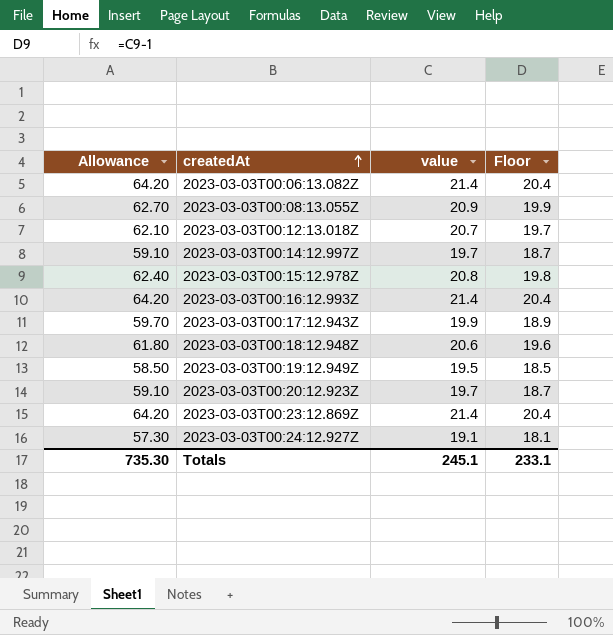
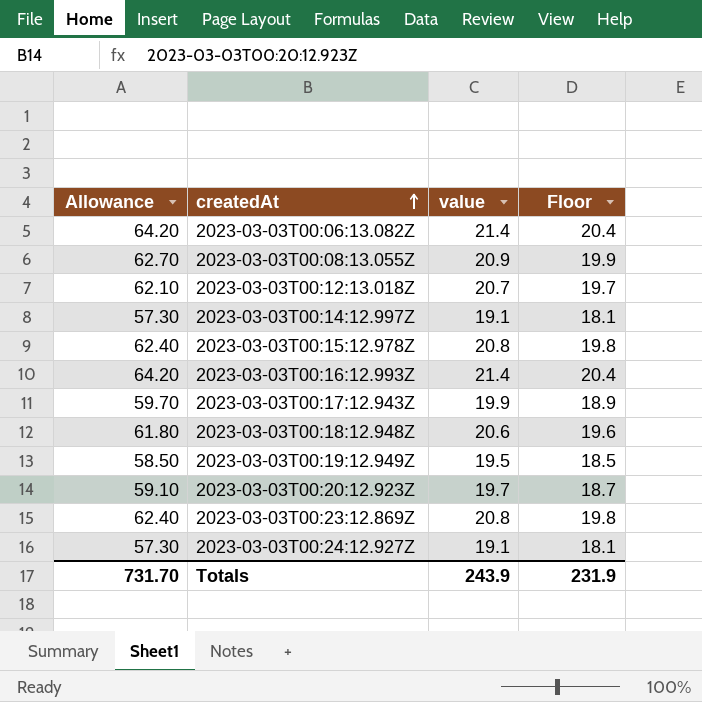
2023-03-03T00:14:12.997Z | Allowance: 59.10 -> 57.30
2023-03-03T00:14:12.997Z | value: 19.7 -> 19.1
2023-03-03T00:14:12.997Z | Floor: 18.7 -> 18.1
2023-03-03T00:23:12.869Z | Allowance: 64.20 -> 62.40
2023-03-03T00:23:12.869Z | value: 21.4 -> 20.8
2023-03-03T00:23:12.869Z | Floor: 20.4 -> 19.8
Totals | Allowance: 735.30 -> 731.70
Totals | value: 245.1 -> 243.9
Totals | Floor: 233.1 -> 231.9

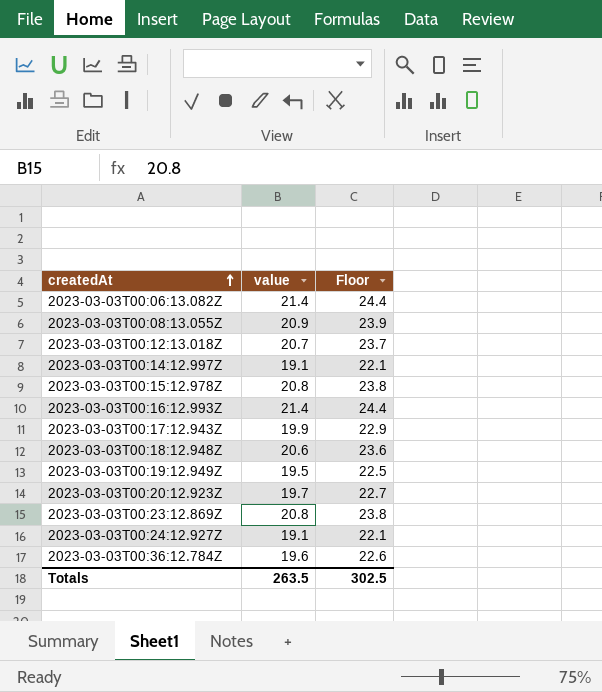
column Allowance | formula: [value] * 3 -> none
column Floor | formula: [value] - 1 -> [value] + 3
row 2023-03-03T00:36:12.784Z: none -> 19.6 | 22.6
Totals | value: 243.9 -> 263.5
Totals | Floor: 231.9 -> 302.5

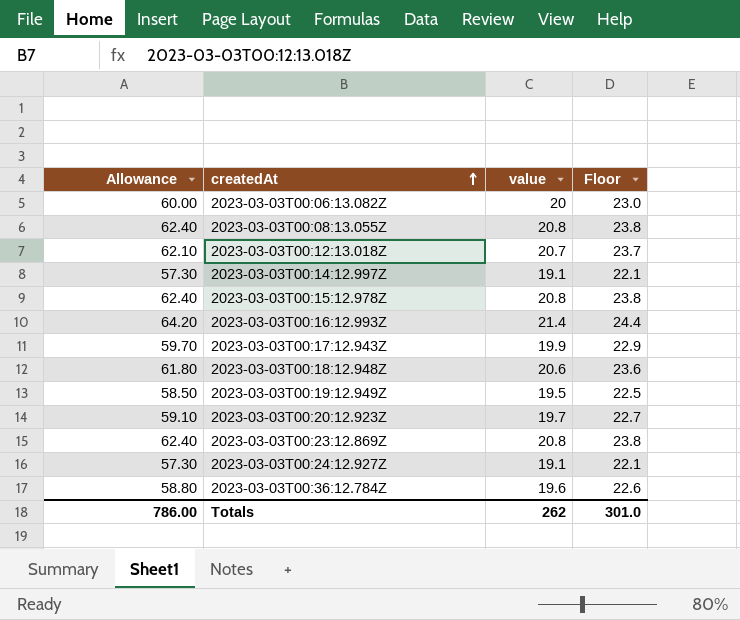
column Allowance | formula: none -> [value] * 3
2023-03-03T00:06:13.082Z | value: 21.4 -> 20
2023-03-03T00:06:13.082Z | Floor: 24.4 -> 23.0
2023-03-03T00:08:13.055Z | value: 20.9 -> 20.8
2023-03-03T00:08:13.055Z | Floor: 23.9 -> 23.8
Totals | value: 263.5 -> 262
Totals | Floor: 302.5 -> 301.0

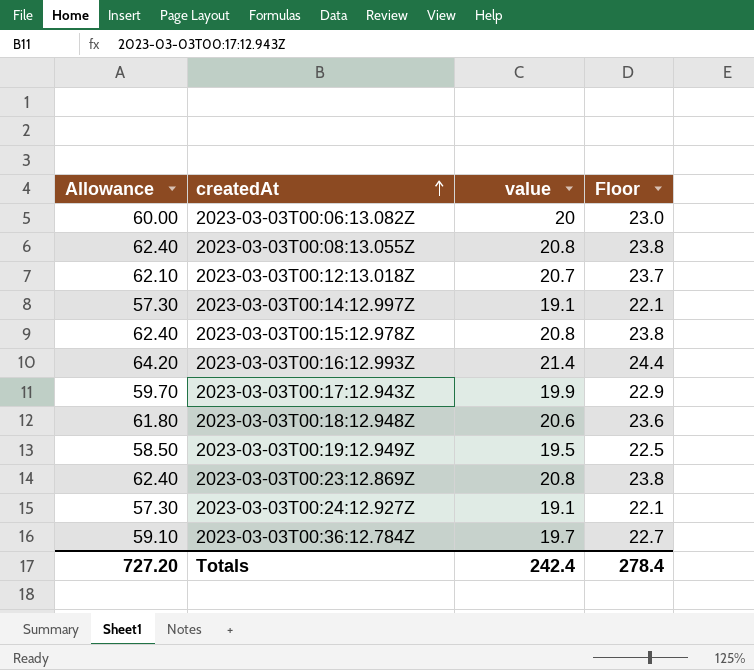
row 2023-03-03T00:20:12.923Z: 59.10 | 19.7 | 22.7 -> none
2023-03-03T00:36:12.784Z | Allowance: 58.80 -> 59.10
2023-03-03T00:36:12.784Z | value: 19.6 -> 19.7
2023-03-03T00:36:12.784Z | Floor: 22.6 -> 22.7
Totals | Allowance: 786.00 -> 727.20
Totals | value: 262 -> 242.4
Totals | Floor: 301.0 -> 278.4

